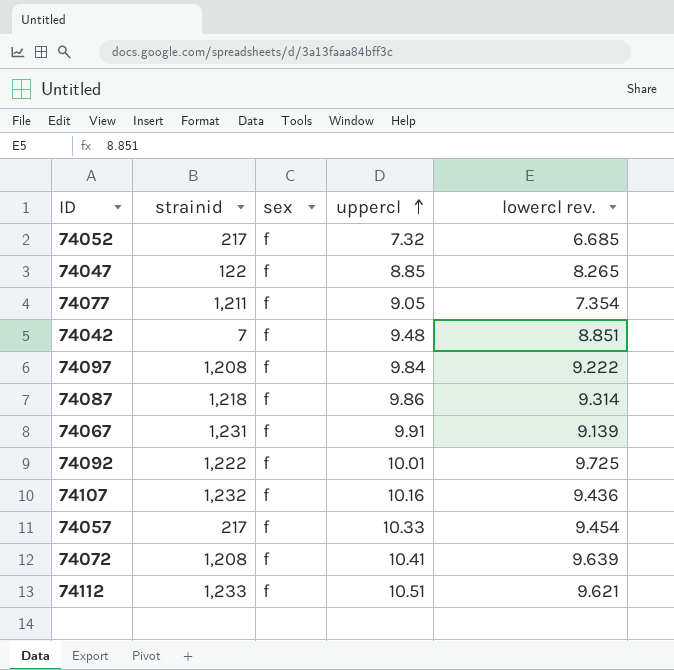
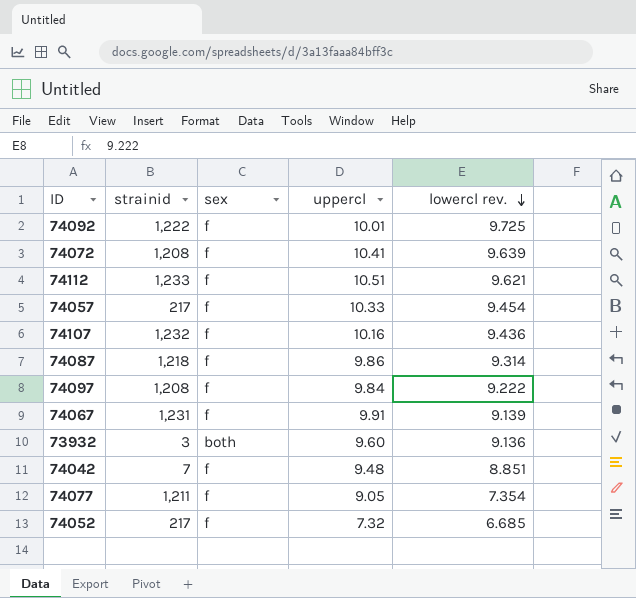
row order: uppercl ascending -> lowercl rev. descending
row 74047: 122 | f | 8.85 | 8.265 -> none
row 73932: none -> 3 | both | 9.60 | 9.136

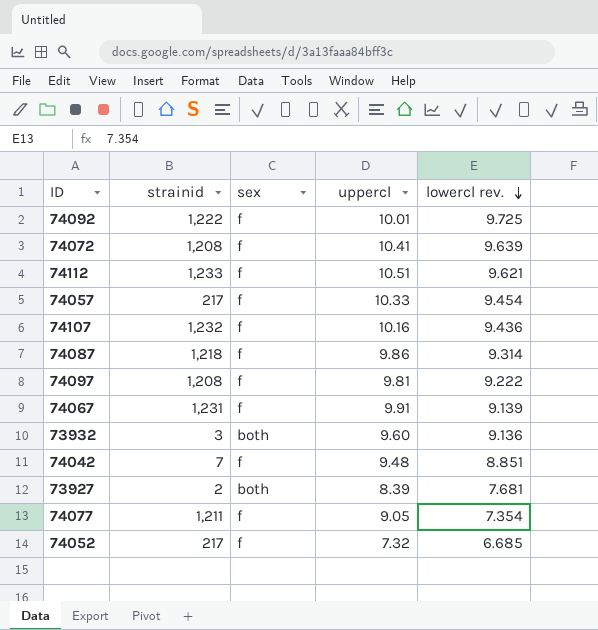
74097 | uppercl: 9.84 -> 9.81
row 73927: none -> 2 | both | 8.39 | 7.681

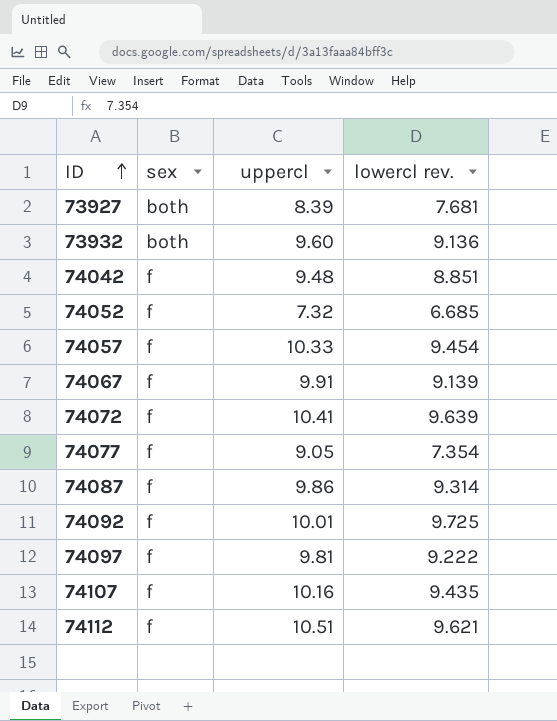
row order: lowercl rev. descending -> ID ascending
column strainid | position: 2 -> none
74107 | lowercl rev.: 9.436 -> 9.435

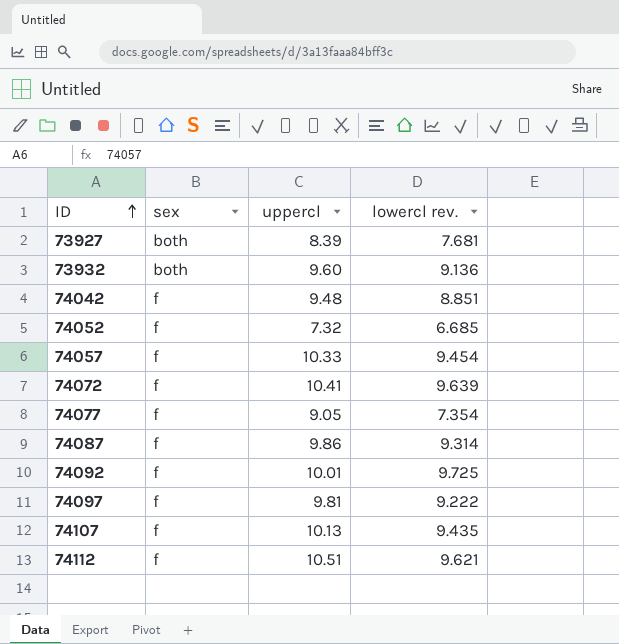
row 74067: f | 9.91 | 9.139 -> none
74107 | uppercl: 10.16 -> 10.13

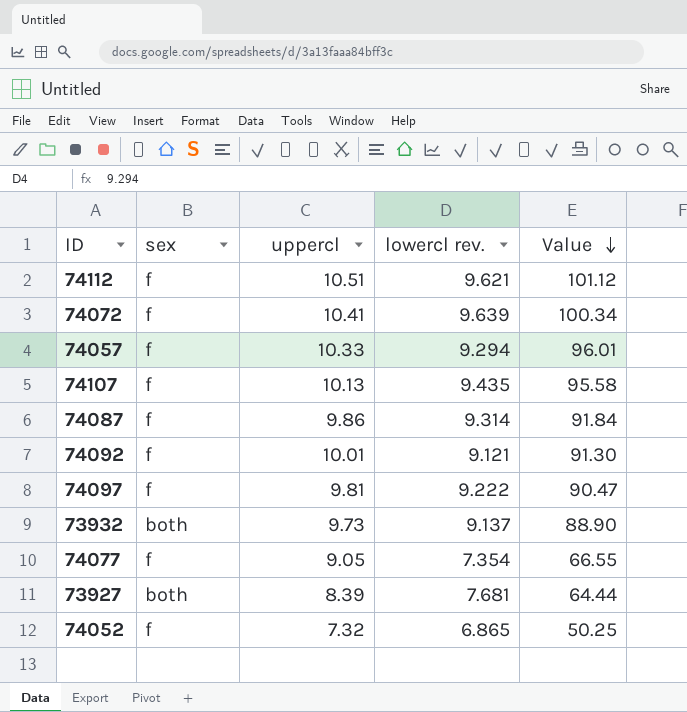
row order: ID ascending -> Value descending
column Value | formula: none -> [uppercl] * [lowercl rev.]
row 74042: f | 9.48 | 8.851 -> none
74057 | lowercl rev.: 9.454 -> 9.294
74092 | lowercl rev.: 9.725 -> 9.121
73932 | uppercl: 9.60 -> 9.73
73932 | lowercl rev.: 9.136 -> 9.137
74052 | lowercl rev.: 6.685 -> 6.865

